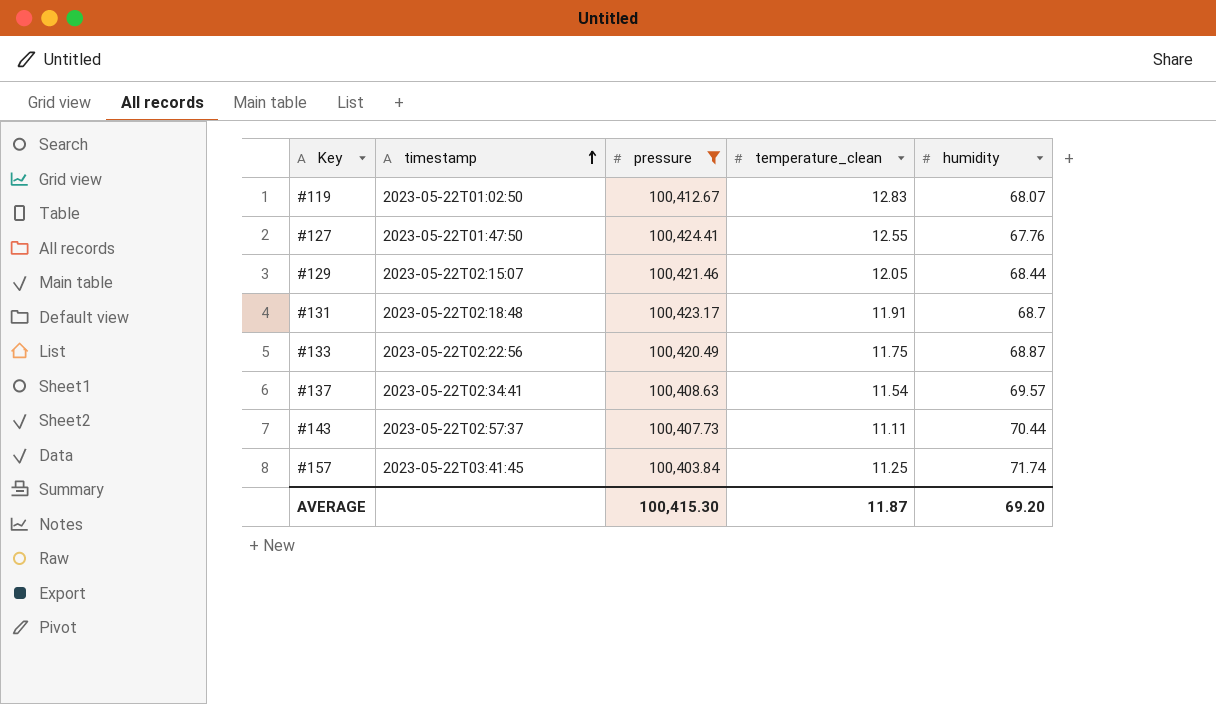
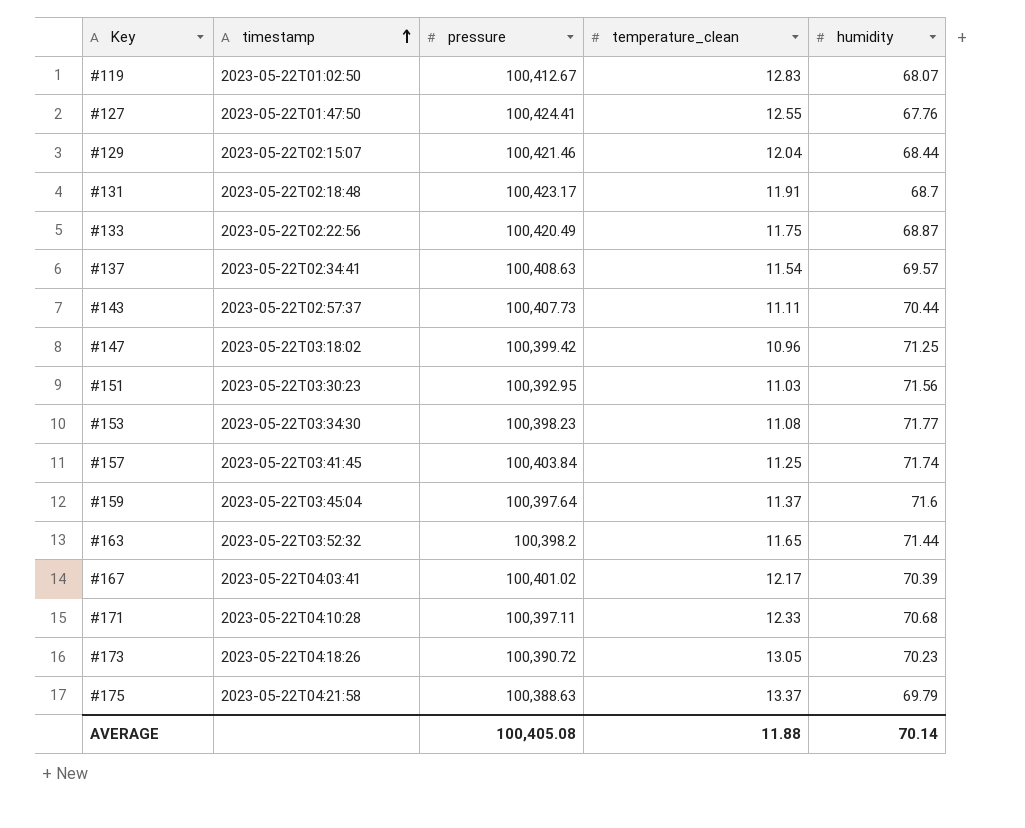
filter: pressure >= 100,403.84 -> none
#129 | temperature_clean: 12.05 -> 12.04
AVERAGE | pressure: 100,415.30 -> 100,405.08
AVERAGE | temperature_clean: 11.87 -> 11.88
AVERAGE | humidity: 69.20 -> 70.14

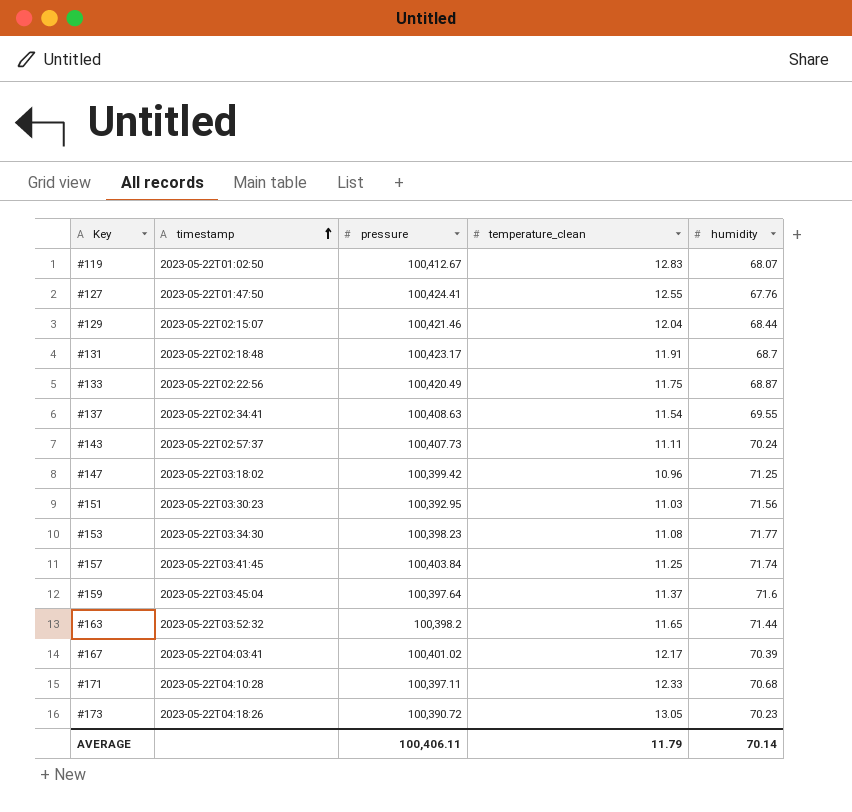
row #175: 2023-05-22T04:21:58 | 100,388.63 | 13.37 | 69.79 -> none
#137 | humidity: 69.57 -> 69.55
#143 | humidity: 70.44 -> 70.24
AVERAGE | pressure: 100,405.08 -> 100,406.11
AVERAGE | temperature_clean: 11.88 -> 11.79

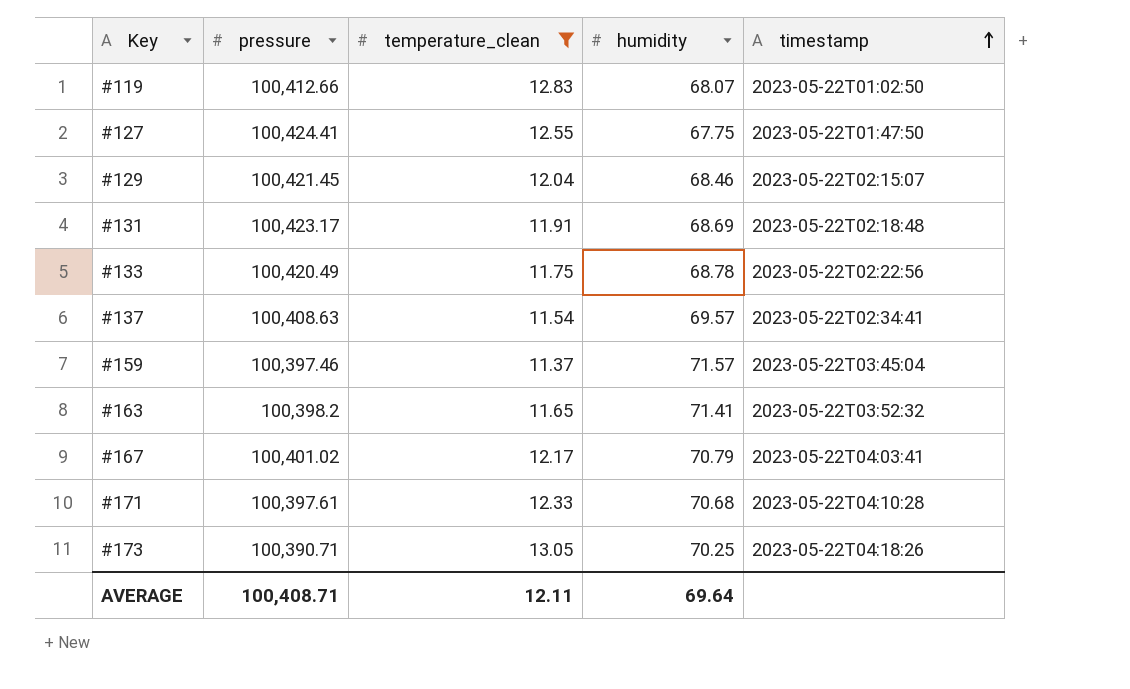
filter: none -> temperature_clean >= 11.37
column timestamp | position: 2 -> 5
#119 | pressure: 100,412.67 -> 100,412.66
#127 | humidity: 67.76 -> 67.75
#129 | pressure: 100,421.46 -> 100,421.45
#129 | humidity: 68.44 -> 68.46
#131 | humidity: 68.7 -> 68.69
#133 | humidity: 68.87 -> 68.78
#137 | humidity: 69.55 -> 69.57
#159 | pressure: 100,397.64 -> 100,397.46
#159 | humidity: 71.6 -> 71.57
#163 | humidity: 71.44 -> 71.41
#167 | humidity: 70.39 -> 70.79
#171 | pressure: 100,397.11 -> 100,397.61
#173 | pressure: 100,390.72 -> 100,390.71
#173 | humidity: 70.23 -> 70.25
AVERAGE | pressure: 100,406.11 -> 100,408.71
AVERAGE | temperature_clean: 11.79 -> 12.11
AVERAGE | humidity: 70.14 -> 69.64

